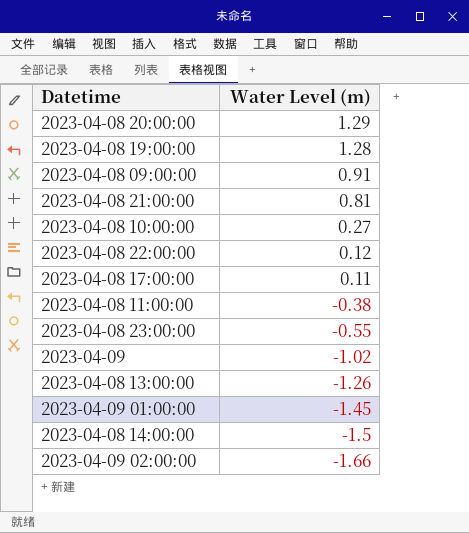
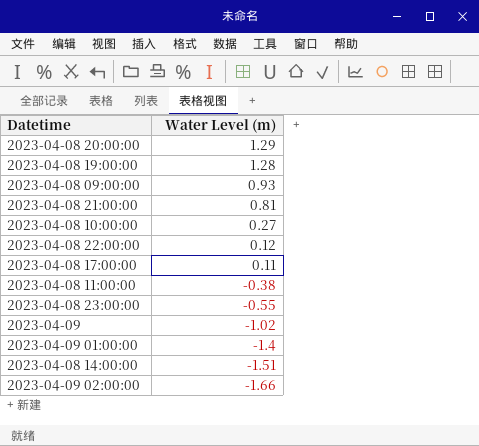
row 2023-04-08 13:00:00: -1.26 -> none
2023-04-08 09:00:00 | Water Level (m): 0.91 -> 0.93
2023-04-09 01:00:00 | Water Level (m): -1.45 -> -1.4
2023-04-08 14:00:00 | Water Level (m): -1.5 -> -1.51

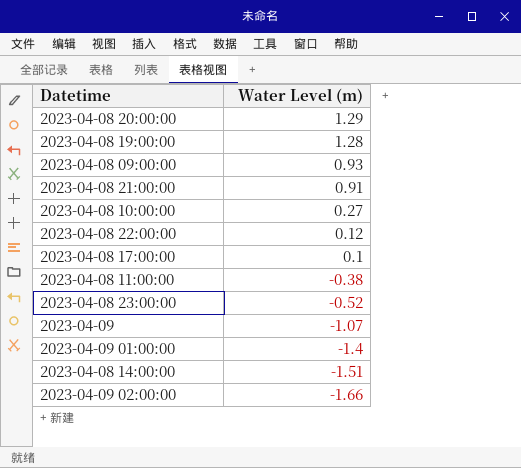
2023-04-08 21:00:00 | Water Level (m): 0.81 -> 0.91
2023-04-08 17:00:00 | Water Level (m): 0.11 -> 0.1
2023-04-08 23:00:00 | Water Level (m): -0.55 -> -0.52
2023-04-09 | Water Level (m): -1.02 -> -1.07

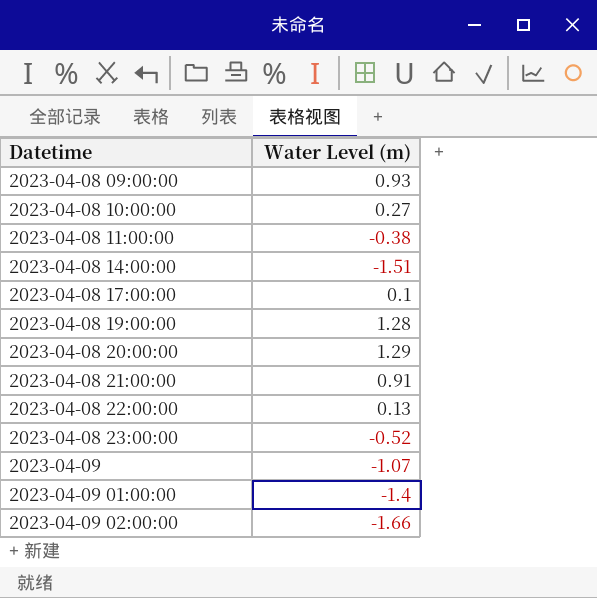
row order: Water Level (m) descending -> Datetime ascending
2023-04-08 22:00:00 | Water Level (m): 0.12 -> 0.13

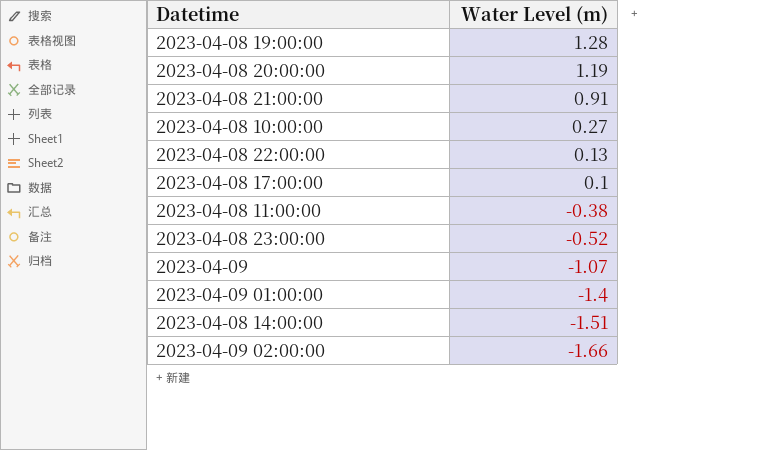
row order: Datetime ascending -> Water Level (m) descending
row 2023-04-08 09:00:00: 0.93 -> none
2023-04-08 20:00:00 | Water Level (m): 1.29 -> 1.19

